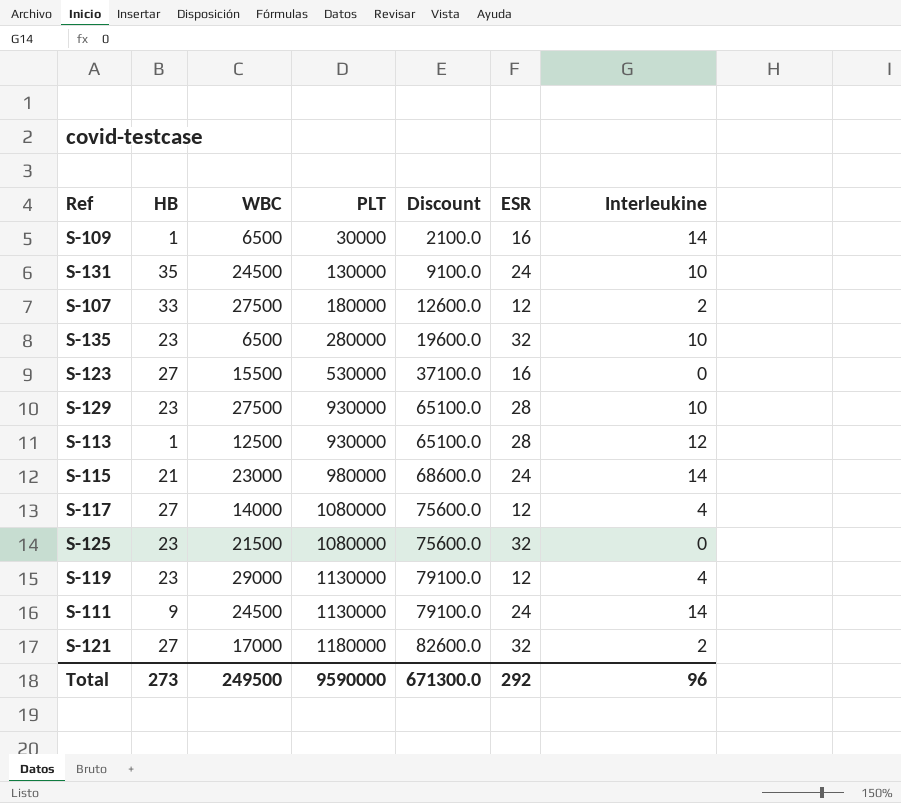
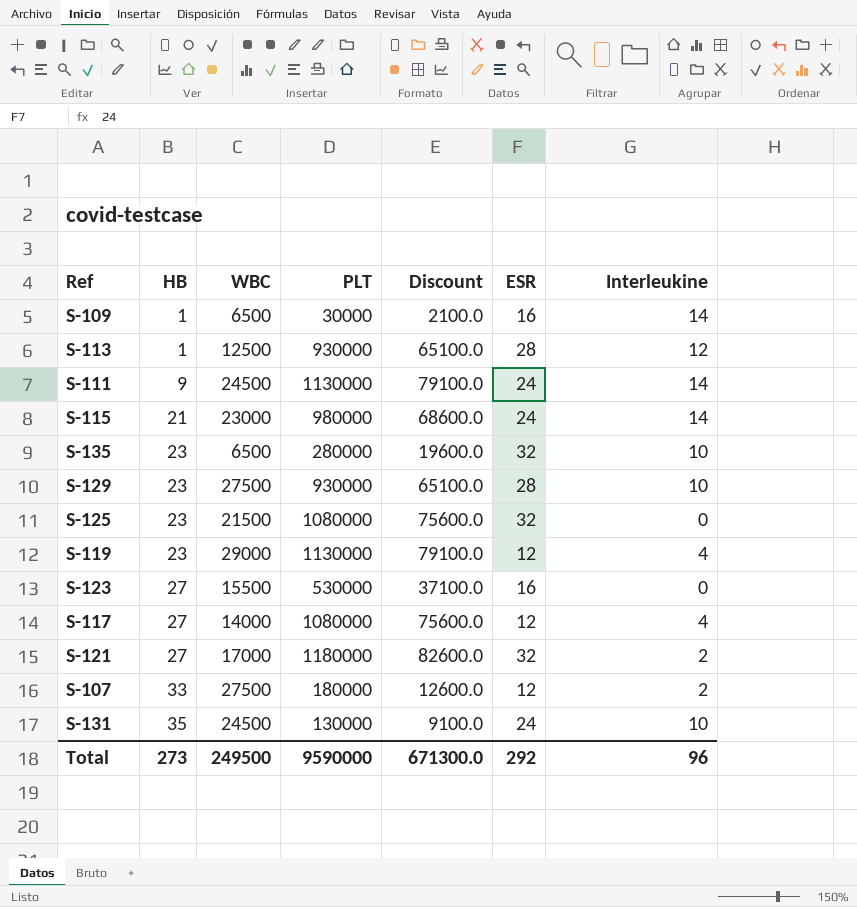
row order: PLT ascending -> HB ascending

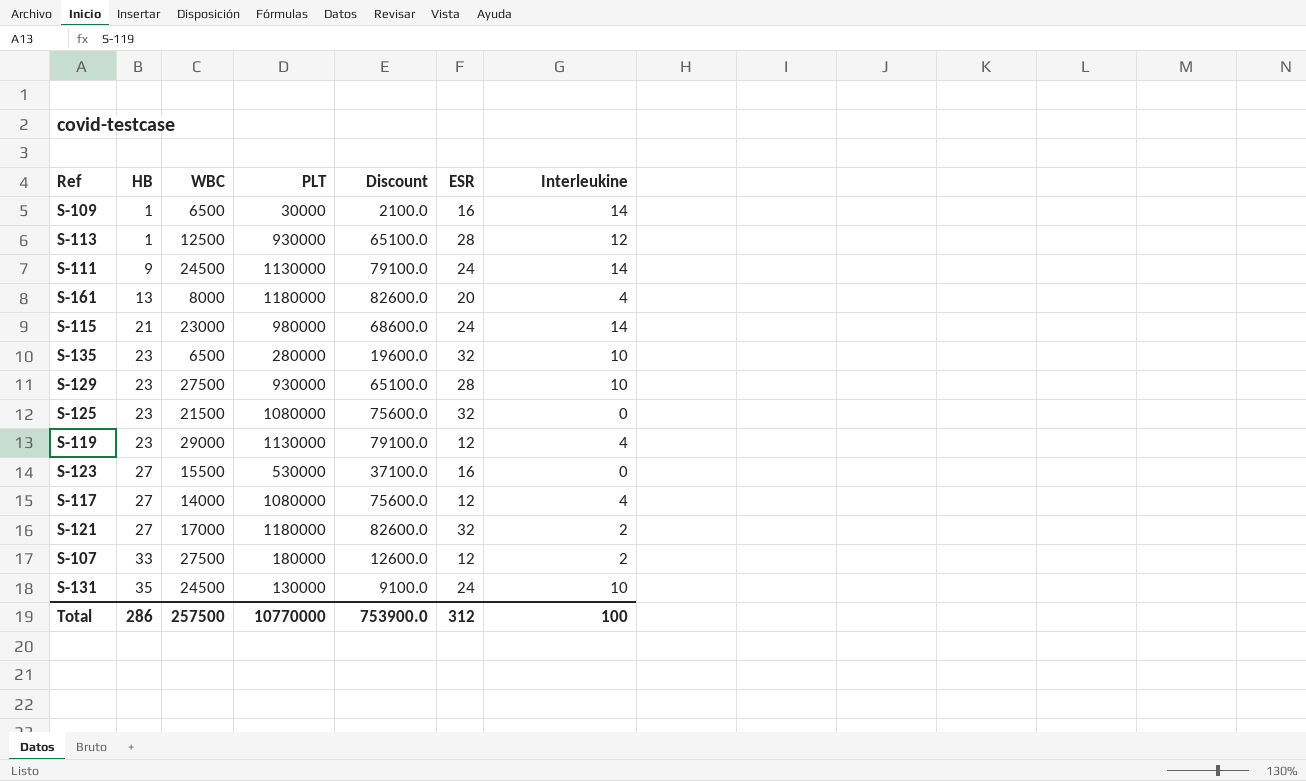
row S-161: none -> 13 | 8000 | 1180000 | 82600.0 | 20 | 4
Total | HB: 273 -> 286
Total | WBC: 249500 -> 257500
Total | PLT: 9590000 -> 10770000
Total | Discount: 671300.0 -> 753900.0
Total | ESR: 292 -> 312
Total | Interleukine: 96 -> 100

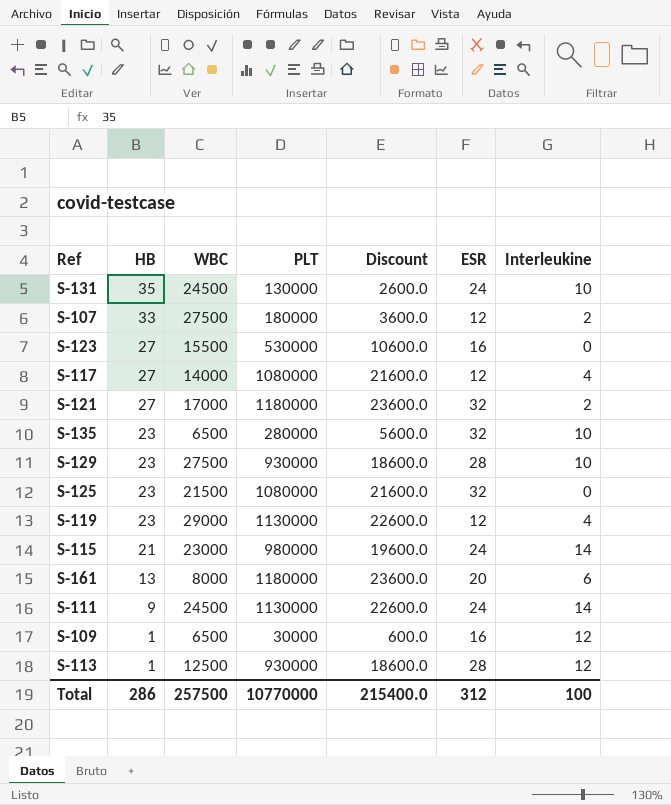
row order: HB ascending -> HB descending
column Discount | formula: [PLT] * 0.07 -> [PLT] * 0.02
S-161 | Interleukine: 4 -> 6
S-109 | Interleukine: 14 -> 12
Total | Discount: 753900.0 -> 215400.0

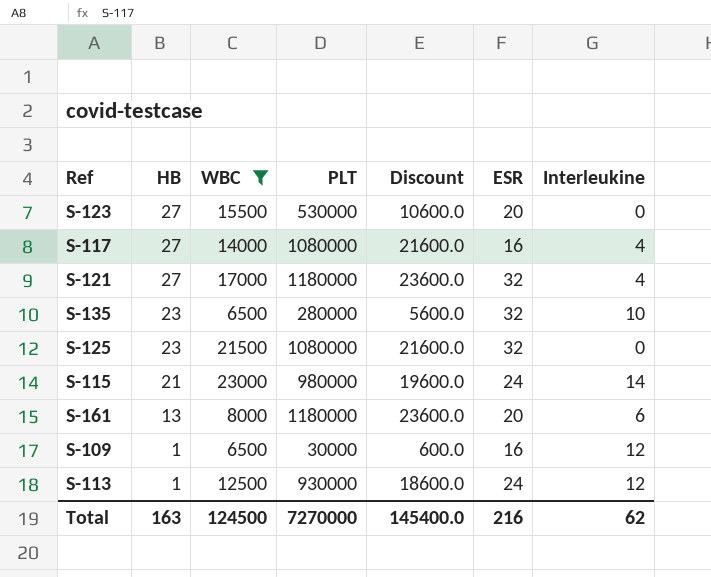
filter: none -> WBC <= 23000
S-123 | ESR: 16 -> 20
S-117 | ESR: 12 -> 16
S-121 | Interleukine: 2 -> 4
S-113 | ESR: 28 -> 24
Total | HB: 286 -> 163
Total | WBC: 257500 -> 124500
Total | PLT: 10770000 -> 7270000
Total | Discount: 215400.0 -> 145400.0
Total | ESR: 312 -> 216
Total | Interleukine: 100 -> 62

